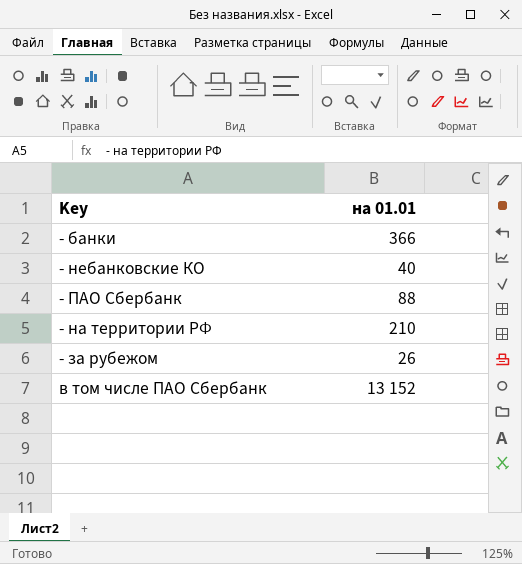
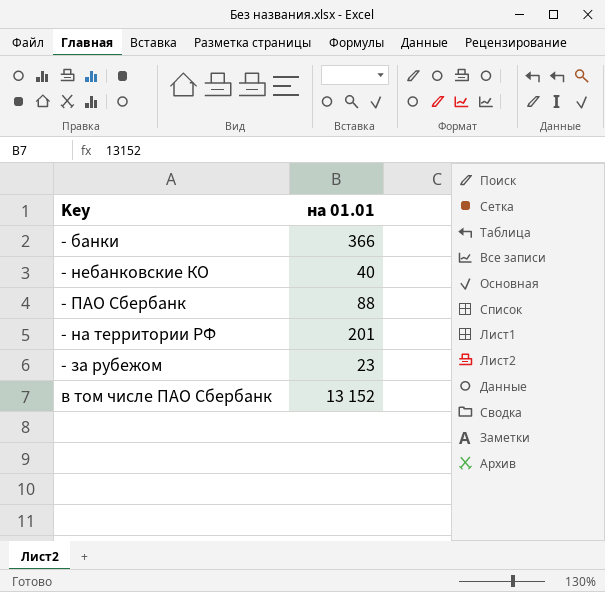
- на территории РФ | на 01.01: 210 -> 201
- за рубежом | на 01.01: 26 -> 23

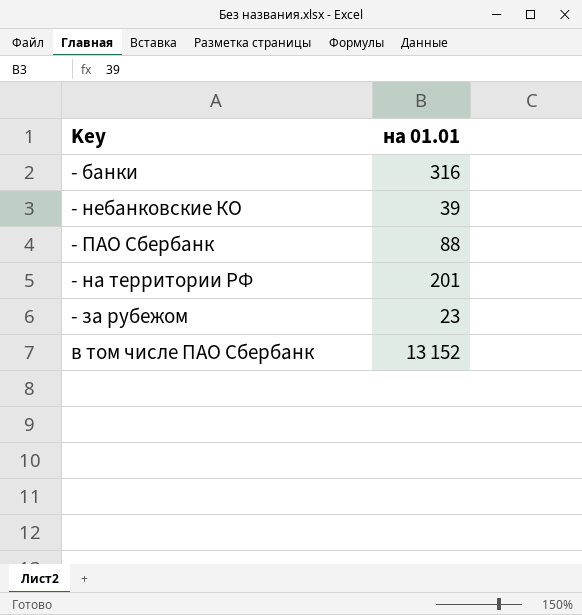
- банки | на 01.01: 366 -> 316
- небанковские КО | на 01.01: 40 -> 39

